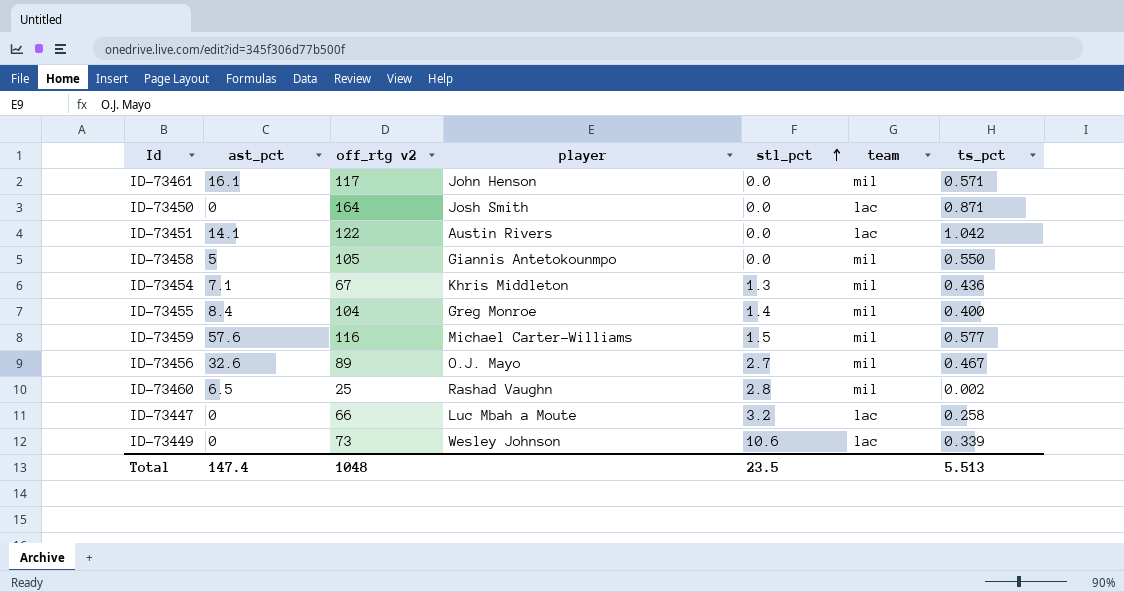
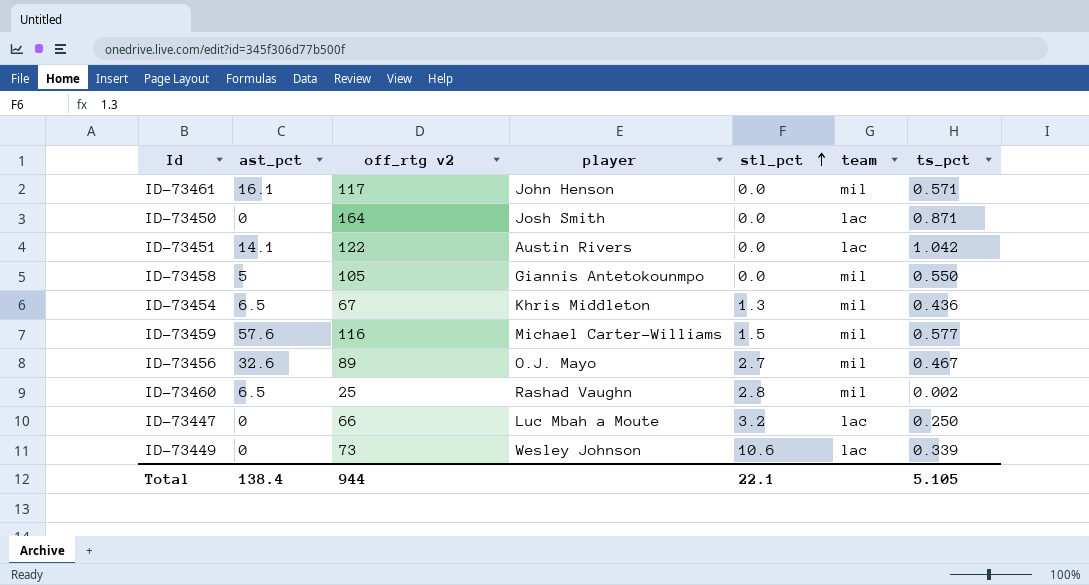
row ID-73455: 8.4 | 104 | Greg Monroe | 1.4 | mil | 0.400 -> none
ID-73454 | ast_pct: 7.1 -> 6.5
ID-73447 | ts_pct: 0.258 -> 0.250
Total | ast_pct: 147.4 -> 138.4
Total | off_rtg v2: 1048 -> 944
Total | stl_pct: 23.5 -> 22.1
Total | ts_pct: 5.513 -> 5.105

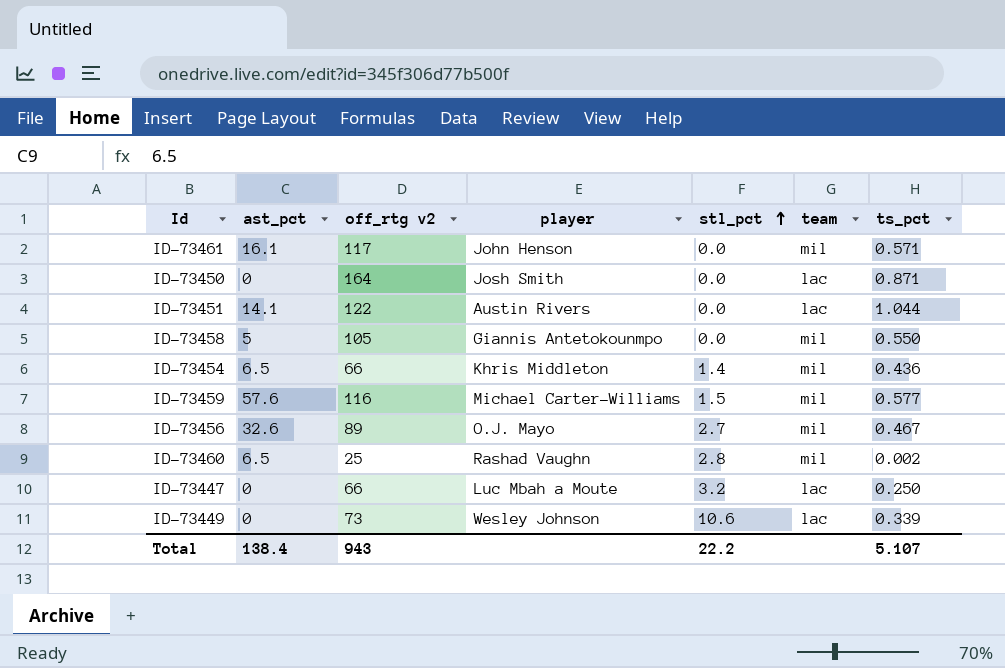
ID-73451 | ts_pct: 1.042 -> 1.044
ID-73454 | off_rtg v2: 67 -> 66
ID-73454 | stl_pct: 1.3 -> 1.4
Total | off_rtg v2: 944 -> 943
Total | stl_pct: 22.1 -> 22.2
Total | ts_pct: 5.105 -> 5.107

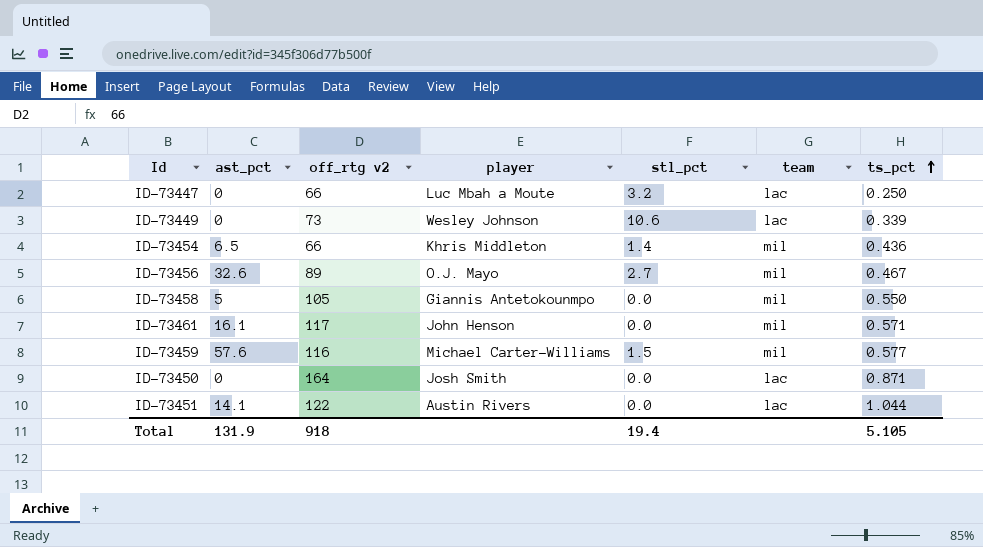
row order: stl_pct ascending -> ts_pct ascending
row ID-73460: 6.5 | 25 | Rashad Vaughn | 2.8 | mil | 0.002 -> none
Total | ast_pct: 138.4 -> 131.9
Total | off_rtg v2: 943 -> 918
Total | stl_pct: 22.2 -> 19.4
Total | ts_pct: 5.107 -> 5.105

